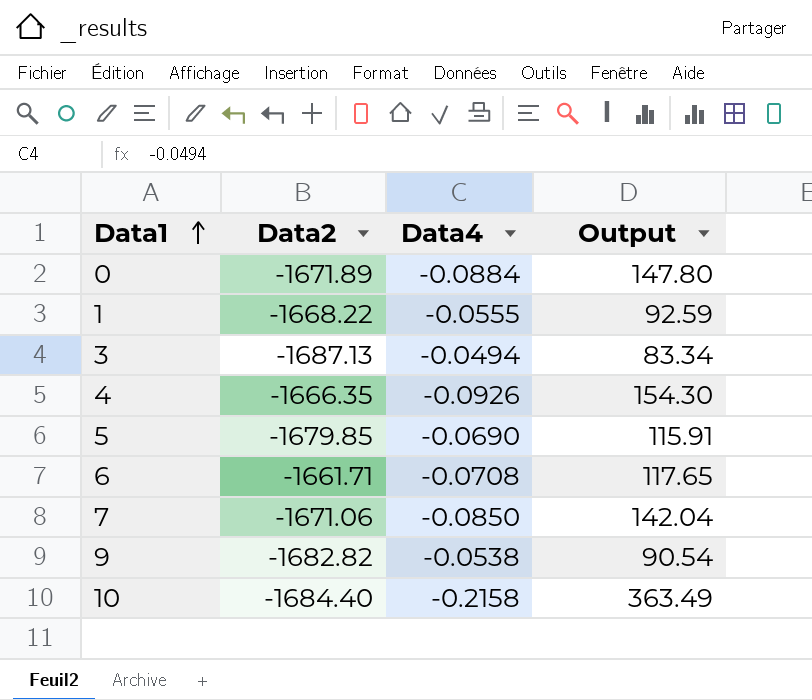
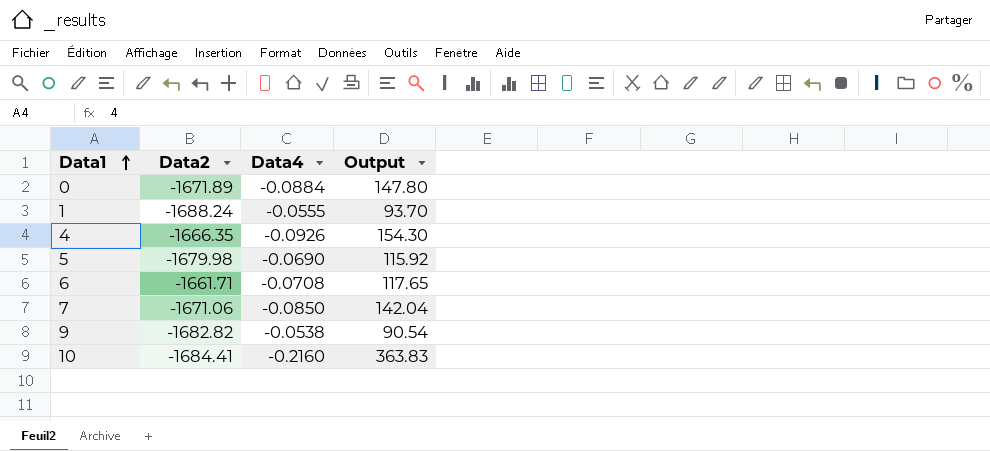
row 3: -1687.13 | -0.0494 | 83.34 -> none
1 | Data2: -1668.22 -> -1688.24
1 | Output: 92.59 -> 93.70
5 | Data2: -1679.85 -> -1679.98
5 | Output: 115.91 -> 115.92
10 | Data2: -1684.40 -> -1684.41
10 | Data4: -0.2158 -> -0.2160
10 | Output: 363.49 -> 363.83

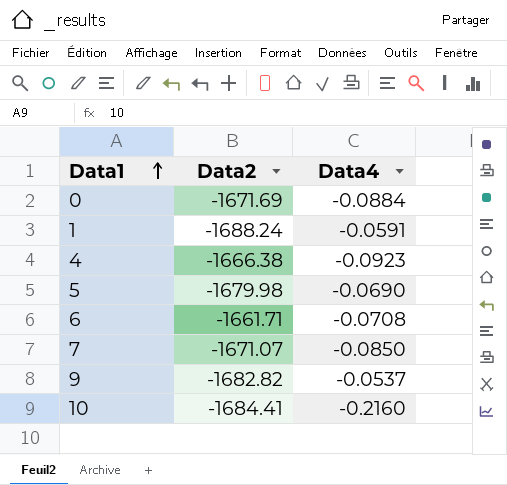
column Output | formula: [Data2] * [Data4] -> none
0 | Data2: -1671.89 -> -1671.69
1 | Data4: -0.0555 -> -0.0591
4 | Data2: -1666.35 -> -1666.38
4 | Data4: -0.0926 -> -0.0923
7 | Data2: -1671.06 -> -1671.07
9 | Data4: -0.0538 -> -0.0537

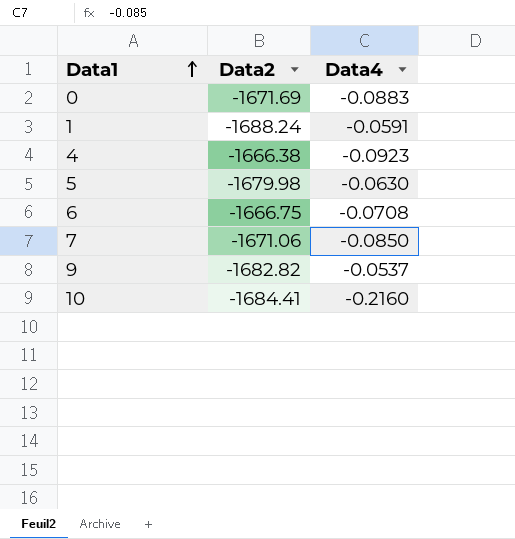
0 | Data4: -0.0884 -> -0.0883
5 | Data4: -0.0690 -> -0.0630
6 | Data2: -1661.71 -> -1666.75
7 | Data2: -1671.07 -> -1671.06

